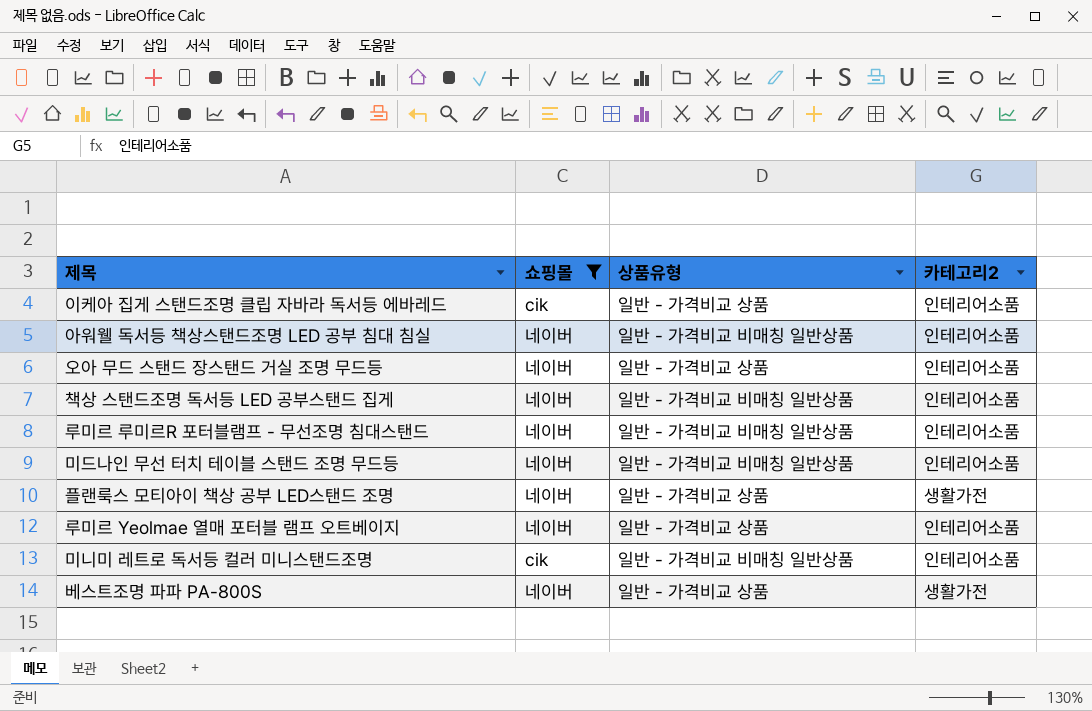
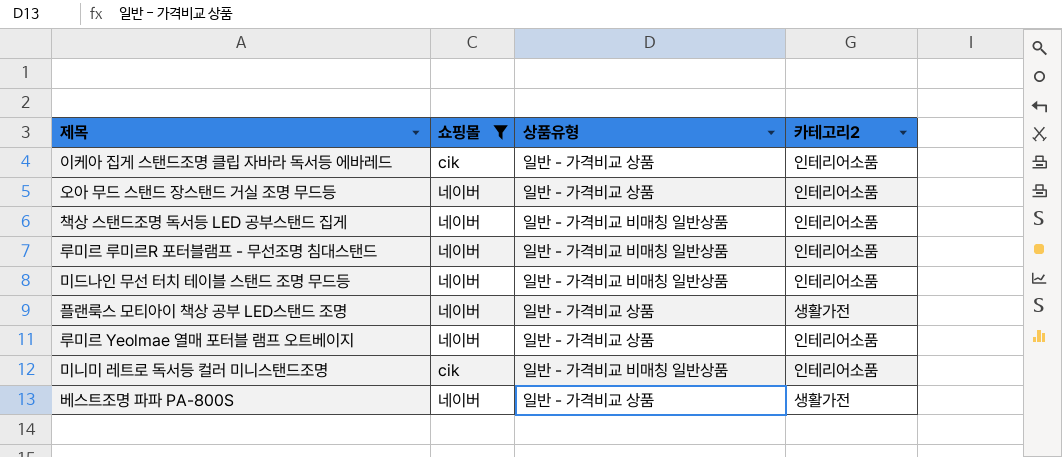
row 아워웰 독서등 책상스탠드조명 LED 공부 침대 침실: 네이버 | 일반 - 가격비교 비매칭 일반상품 | 인테리어소품 -> none

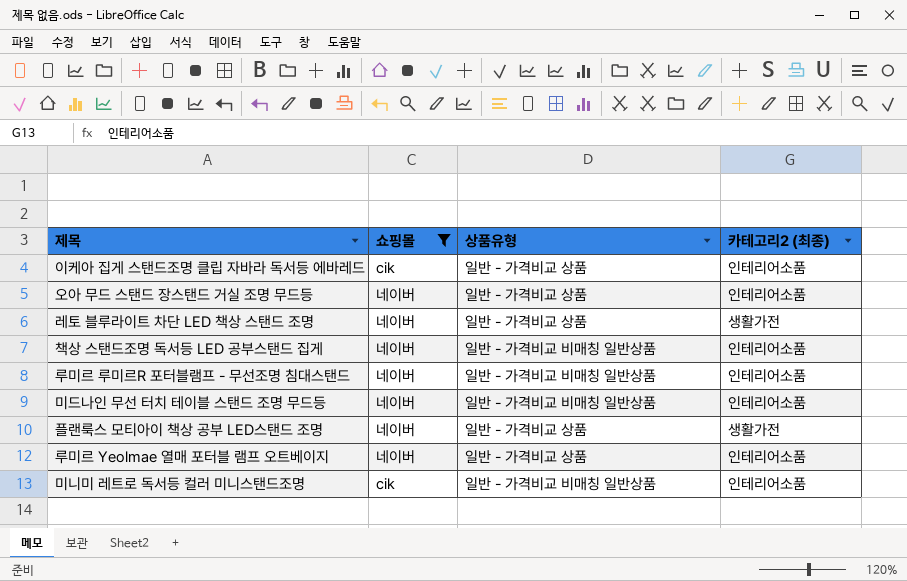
column name: 카테고리2 -> 카테고리2 (최종)
row 베스트조명 파파 PA-800S: 네이버 | 일반 - 가격비교 상품 | 생활가전 -> none
row 레토 블루라이트 차단 LED 책상 스탠드 조명: none -> 네이버 | 일반 - 가격비교 상품 | 생활가전

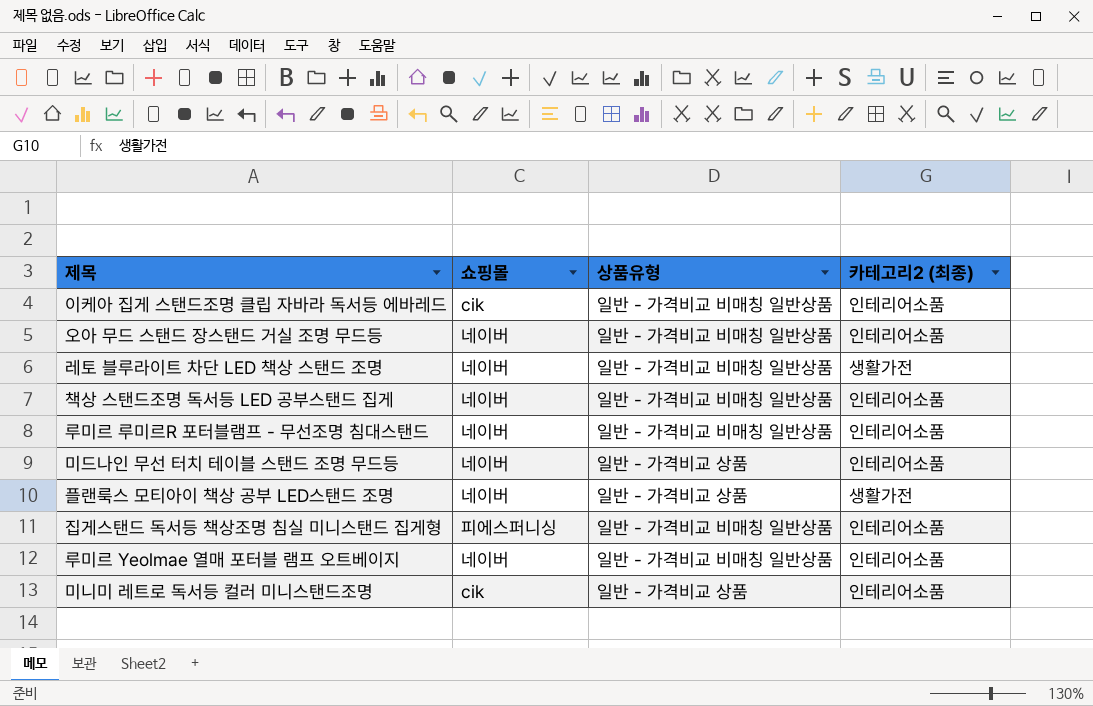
filter: 쇼핑몰 != 피에스퍼니싱 -> none
이케아 집게 스탠드조명 클립 자바라 독서등 에바레드 | 상품유형: 일반 - 가격비교 상품 -> 일반 - 가격비교 비매칭 일반상품
오아 무드 스탠드 장스탠드 거실 조명 무드등 | 상품유형: 일반 - 가격비교 상품 -> 일반 - 가격비교 비매칭 일반상품
레토 블루라이트 차단 LED 책상 스탠드 조명 | 상품유형: 일반 - 가격비교 상품 -> 일반 - 가격비교 비매칭 일반상품
미드나인 무선 터치 테이블 스탠드 조명 무드등 | 상품유형: 일반 - 가격비교 비매칭 일반상품 -> 일반 - 가격비교 상품
루미르 Yeolmae 열매 포터블 램프 오트베이지 | 상품유형: 일반 - 가격비교 상품 -> 일반 - 가격비교 비매칭 일반상품
미니미 레트로 독서등 컬러 미니스탠드조명 | 상품유형: 일반 - 가격비교 비매칭 일반상품 -> 일반 - 가격비교 상품

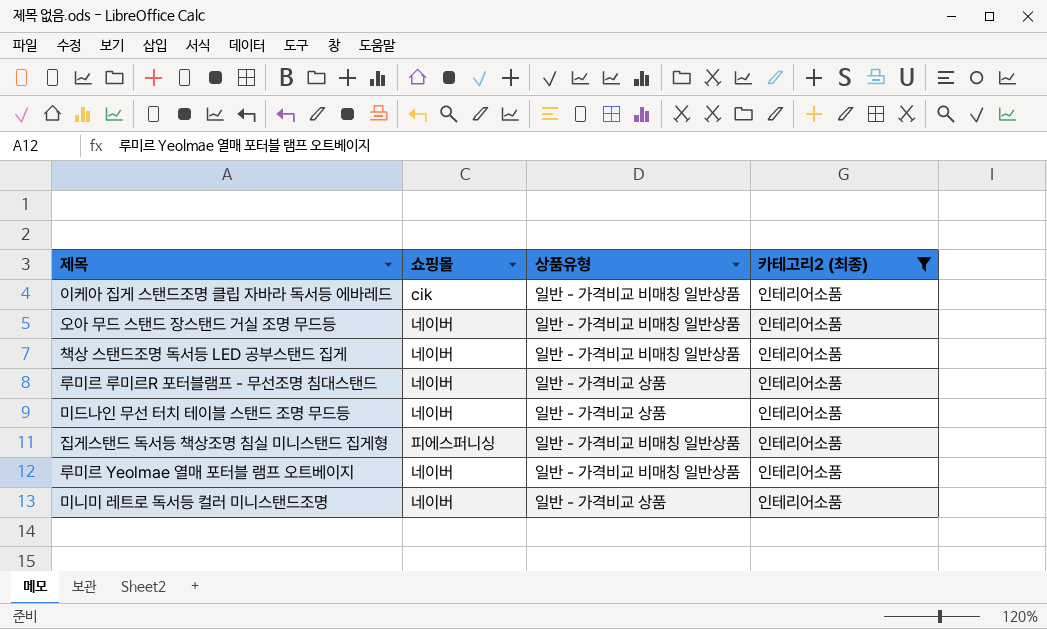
filter: none -> 카테고리2 (최종) = 인테리어소품
루미르 루미르R 포터블램프 - 무선조명 침대스탠드 | 상품유형: 일반 - 가격비교 비매칭 일반상품 -> 일반 - 가격비교 상품
미니미 레트로 독서등 컬러 미니스탠드조명 | 쇼핑몰: cik -> 네이버

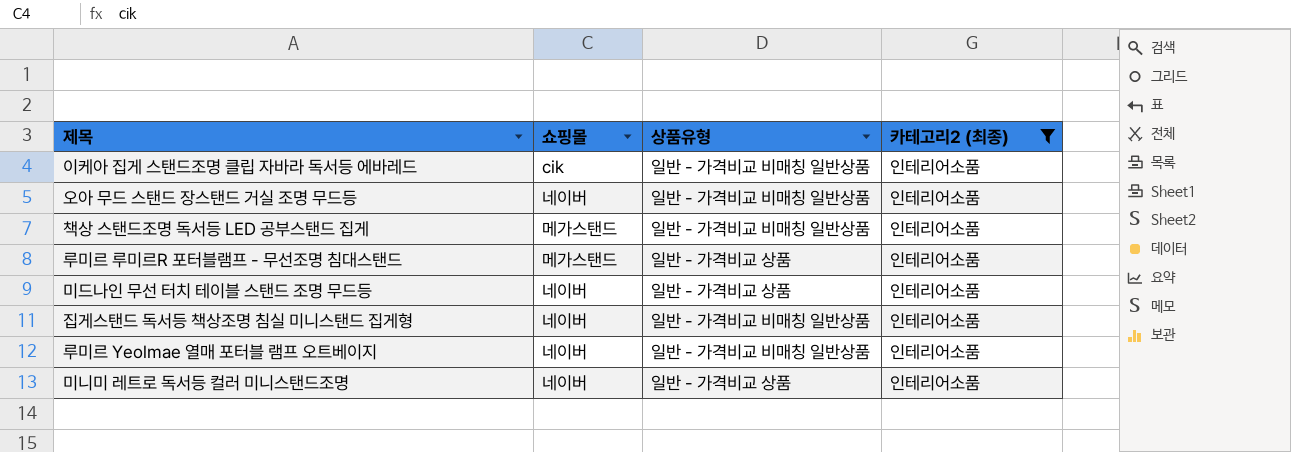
책상 스탠드조명 독서등 LED 공부스탠드 집게 | 쇼핑몰: 네이버 -> 메가스탠드
루미르 루미르R 포터블램프 - 무선조명 침대스탠드 | 쇼핑몰: 네이버 -> 메가스탠드
집게스탠드 독서등 책상조명 침실 미니스탠드 집게형 | 쇼핑몰: 피에스퍼니싱 -> 네이버

